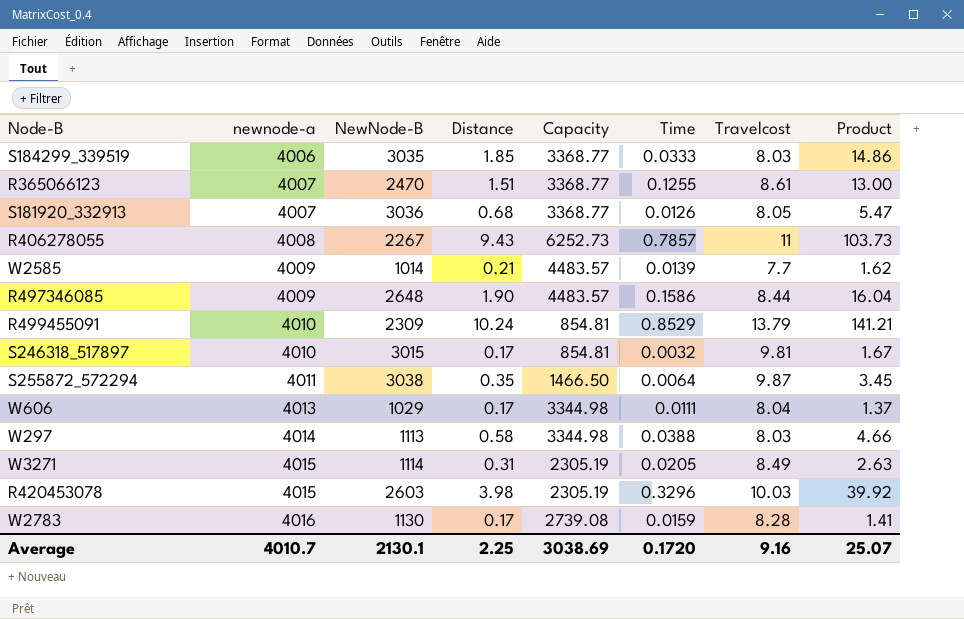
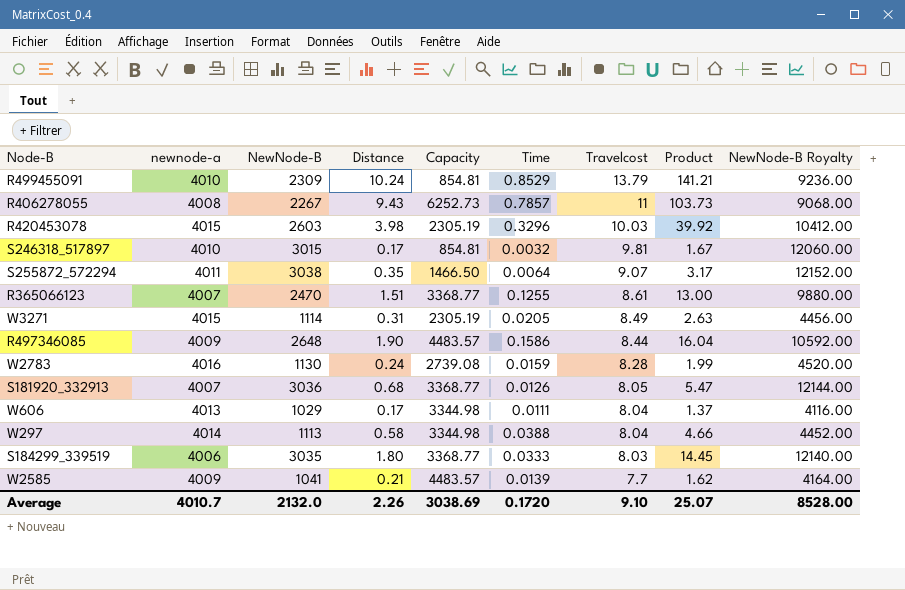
row order: newnode-a ascending -> Travelcost descending
column NewNode-B Royalty | formula: none -> [NewNode-B] * 4
S255872_572294 | Travelcost: 9.87 -> 9.07
S255872_572294 | Product: 3.45 -> 3.17
W2783 | Distance: 0.17 -> 0.24
W2783 | Product: 1.41 -> 1.99
W297 | Travelcost: 8.03 -> 8.04
S184299_339519 | Distance: 1.85 -> 1.80
S184299_339519 | Product: 14.86 -> 14.45
W2585 | NewNode-B: 1014 -> 1041
Average | NewNode-B: 2130.1 -> 2132.0
Average | Distance: 2.25 -> 2.26
Average | Travelcost: 9.16 -> 9.10

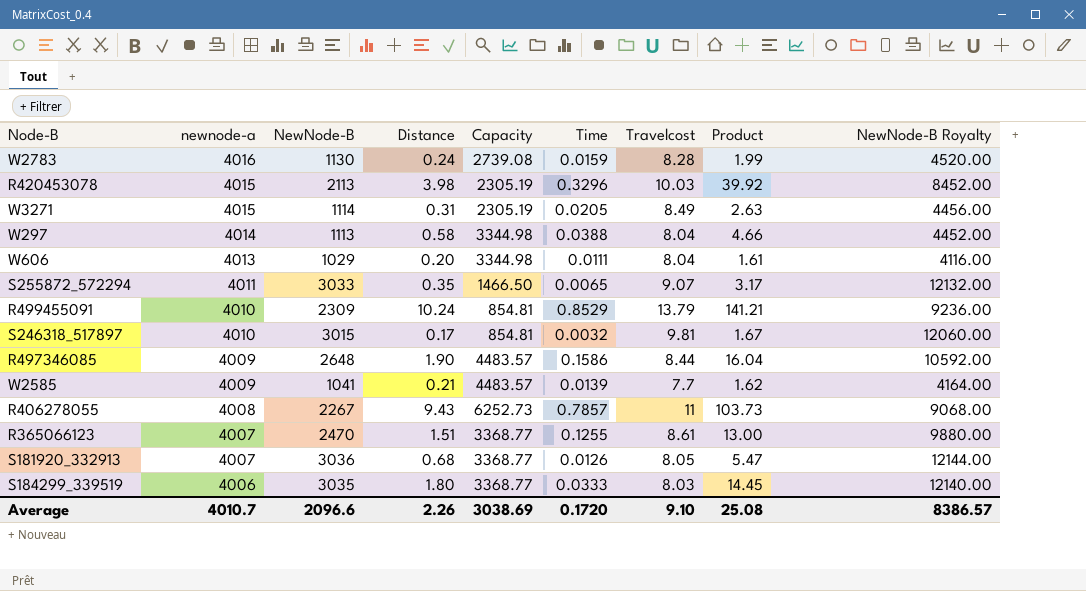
row order: Travelcost descending -> newnode-a descending
R420453078 | NewNode-B: 2603 -> 2113
R420453078 | NewNode-B Royalty: 10412.00 -> 8452.00
W606 | Distance: 0.17 -> 0.20
W606 | Product: 1.37 -> 1.61
S255872_572294 | NewNode-B: 3038 -> 3033
S255872_572294 | Time: 0.0064 -> 0.0065
S255872_572294 | NewNode-B Royalty: 12152.00 -> 12132.00
Average | NewNode-B: 2132.0 -> 2096.6
Average | Product: 25.07 -> 25.08
Average | NewNode-B Royalty: 8528.00 -> 8386.57

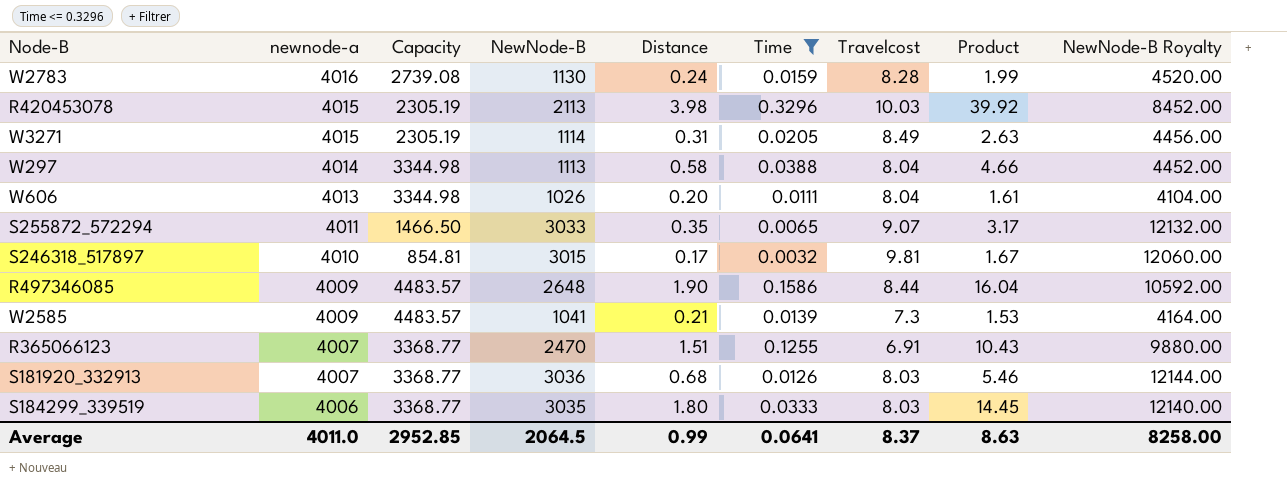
filter: none -> Time <= 0.3296
column Capacity | position: 5 -> 3
W606 | NewNode-B: 1029 -> 1026
W606 | NewNode-B Royalty: 4116.00 -> 4104.00
W2585 | Travelcost: 7.7 -> 7.3
W2585 | Product: 1.62 -> 1.53
R365066123 | Travelcost: 8.61 -> 6.91
R365066123 | Product: 13.00 -> 10.43
S181920_332913 | Travelcost: 8.05 -> 8.03
S181920_332913 | Product: 5.47 -> 5.46
Average | newnode-a: 4010.7 -> 4011.0
Average | Capacity: 3038.69 -> 2952.85
Average | NewNode-B: 2096.6 -> 2064.5
Average | Distance: 2.26 -> 0.99
Average | Time: 0.1720 -> 0.0641
Average | Travelcost: 9.10 -> 8.37
Average | Product: 25.08 -> 8.63
Average | NewNode-B Royalty: 8386.57 -> 8258.00

